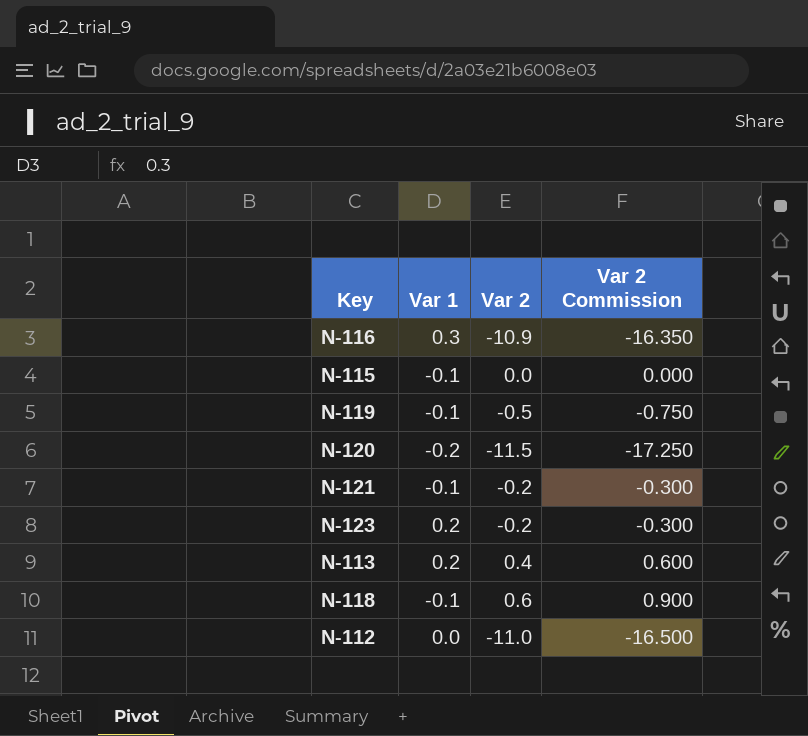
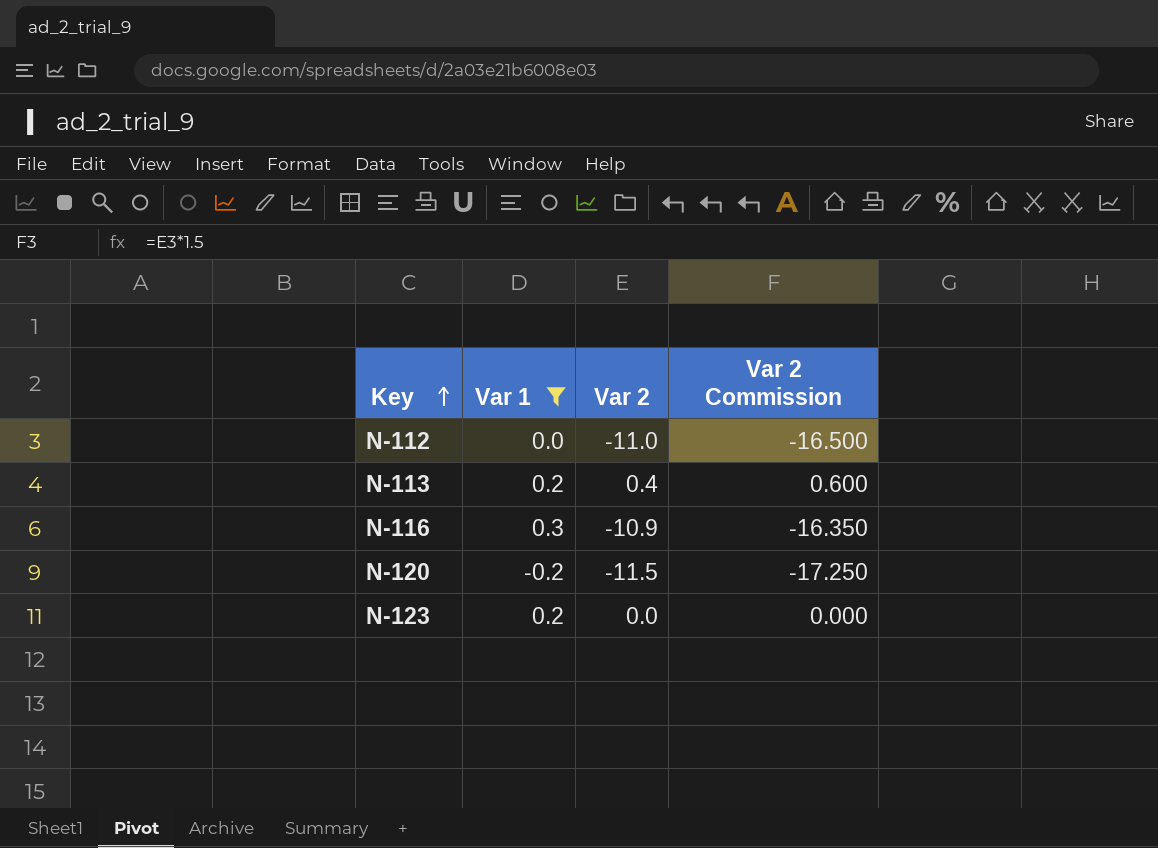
filter: none -> Var 1 != -0.1
row order: none -> Key ascending
N-123 | Var 2: -0.2 -> 0.0
N-123 | Var 2 Commission: -0.300 -> 0.000

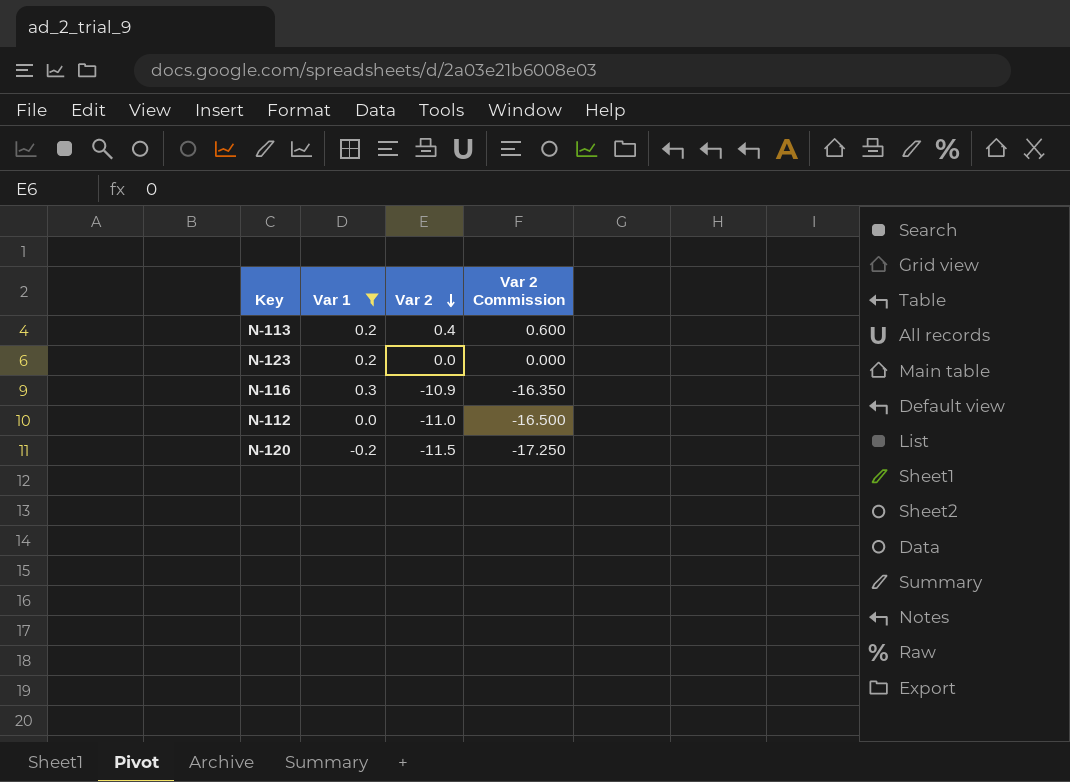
row order: Key ascending -> Var 2 descending

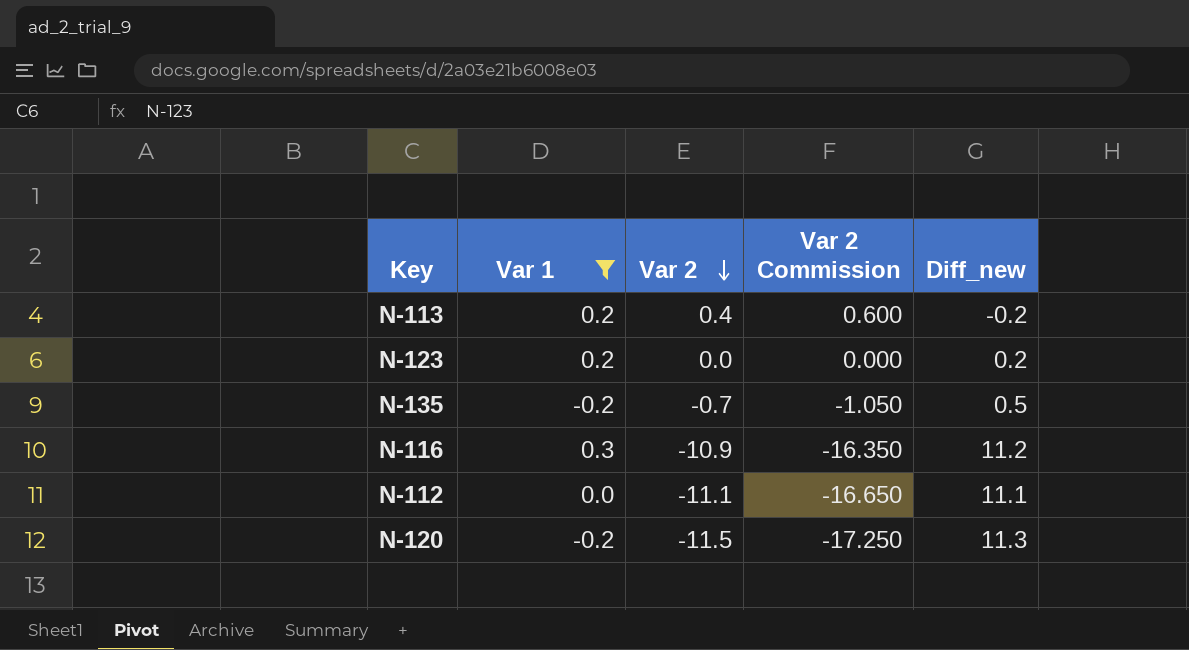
column Diff_new | formula: none -> [Var 1] - [Var 2]
row N-135: none -> -0.2 | -0.7 | -1.050 | 0.5
N-112 | Var 2: -11.0 -> -11.1
N-112 | Var 2 Commission: -16.500 -> -16.650

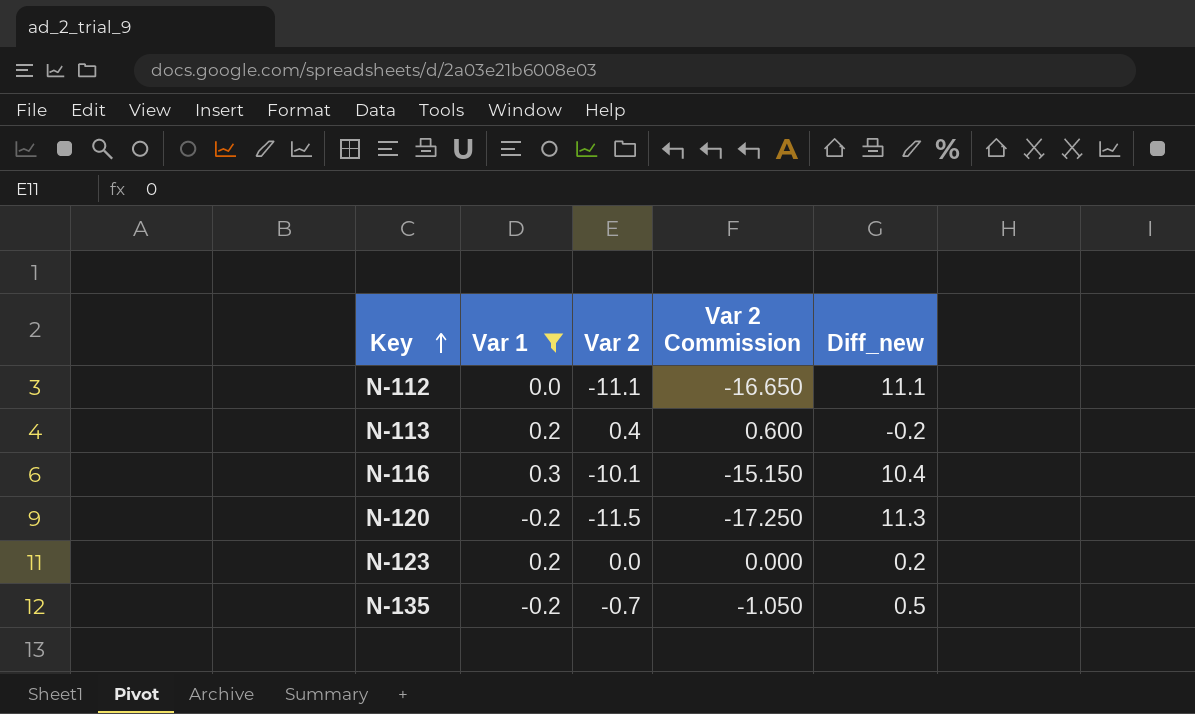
row order: Var 2 descending -> Key ascending
N-116 | Var 2: -10.9 -> -10.1
N-116 | Var 2 Commission: -16.350 -> -15.150
N-116 | Diff_new: 11.2 -> 10.4

